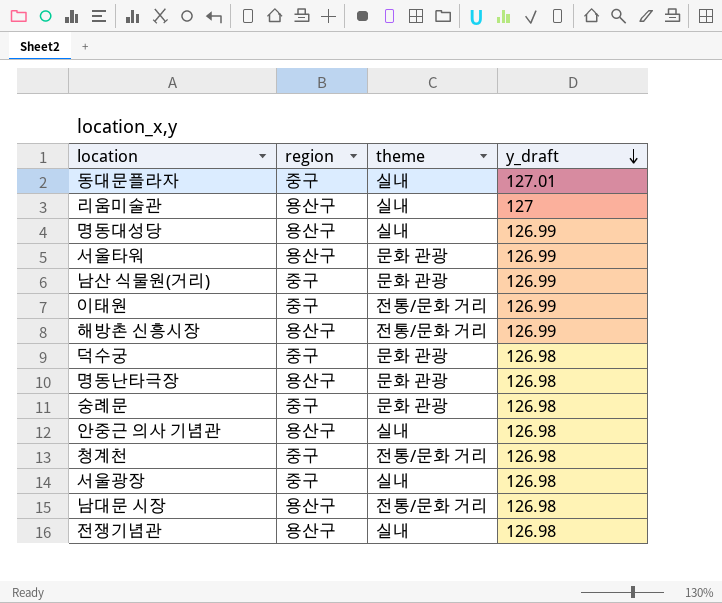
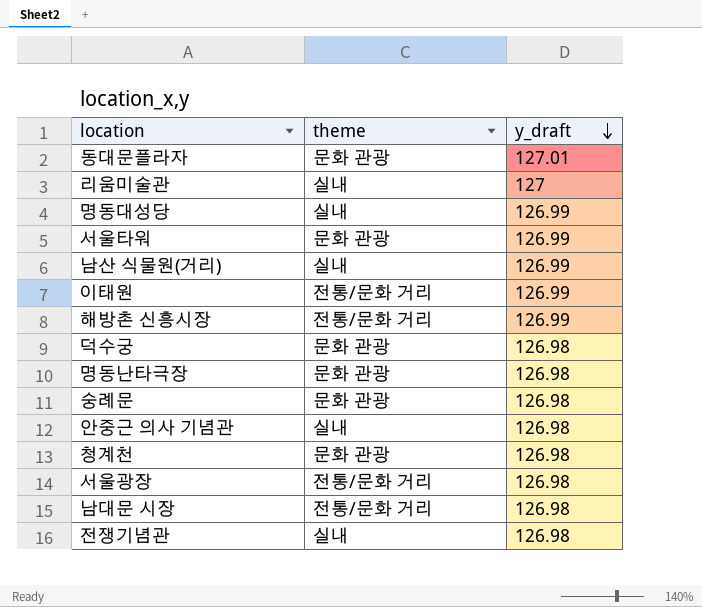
column region | position: 2 -> none
동대문플라자 | theme: 실내 -> 문화 관광
남산 식물원(거리) | theme: 문화 관광 -> 실내
청계천 | theme: 전통/문화 거리 -> 문화 관광
서울광장 | theme: 실내 -> 전통/문화 거리

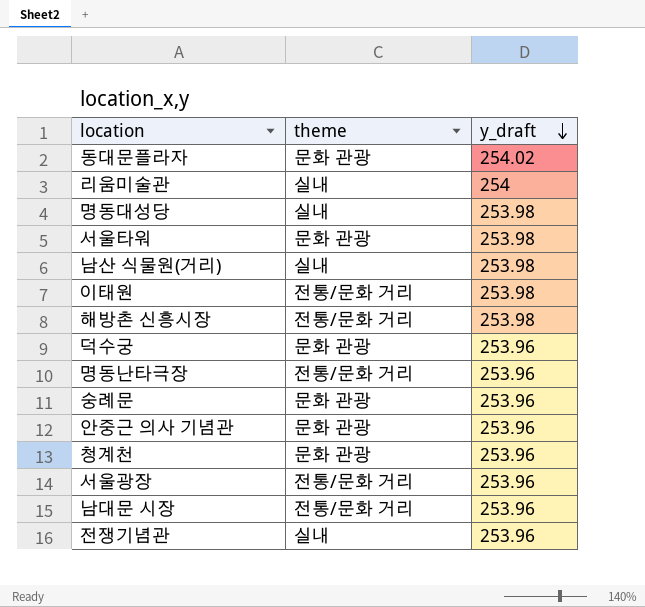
동대문플라자 | y_draft: 127.01 -> 254.02
리움미술관 | y_draft: 127 -> 254
명동대성당 | y_draft: 126.99 -> 253.98
서울타워 | y_draft: 126.99 -> 253.98
남산 식물원(거리) | y_draft: 126.99 -> 253.98
이태원 | y_draft: 126.99 -> 253.98
해방촌 신흥시장 | y_draft: 126.99 -> 253.98
덕수궁 | y_draft: 126.98 -> 253.96
명동난타극장 | theme: 문화 관광 -> 전통/문화 거리
명동난타극장 | y_draft: 126.98 -> 253.96
숭례문 | y_draft: 126.98 -> 253.96
안중근 의사 기념관 | theme: 실내 -> 문화 관광
안중근 의사 기념관 | y_draft: 126.98 -> 253.96
청계천 | y_draft: 126.98 -> 253.96
서울광장 | y_draft: 126.98 -> 253.96
남대문 시장 | y_draft: 126.98 -> 253.96
전쟁기념관 | y_draft: 126.98 -> 253.96

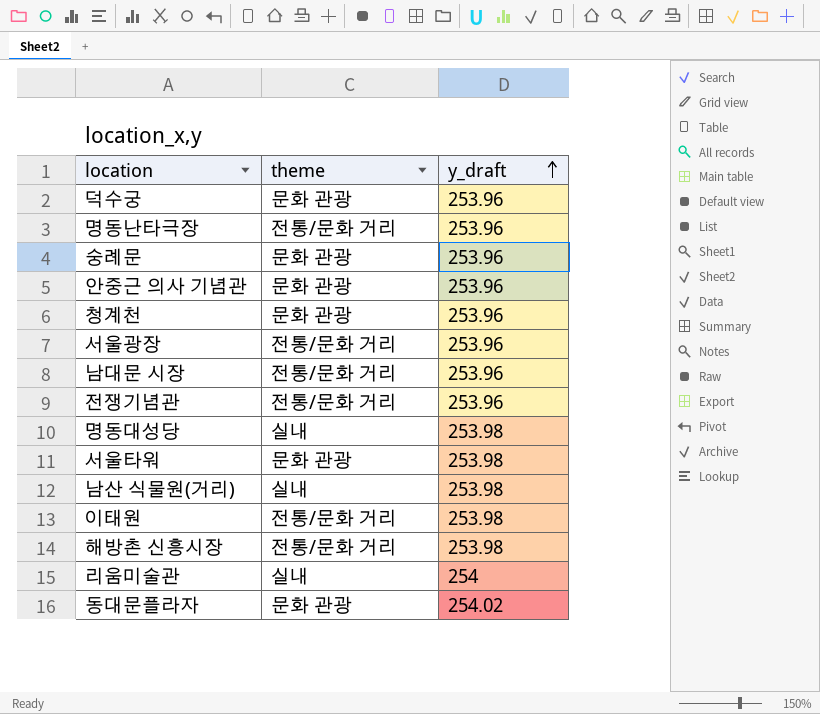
row order: y_draft descending -> y_draft ascending
전쟁기념관 | theme: 실내 -> 전통/문화 거리

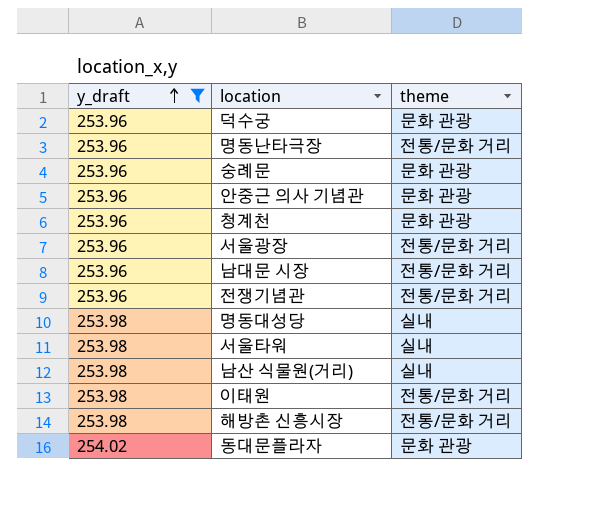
filter: none -> y_draft != 254
column y_draft | position: 3 -> 1
서울타워 | theme: 문화 관광 -> 실내

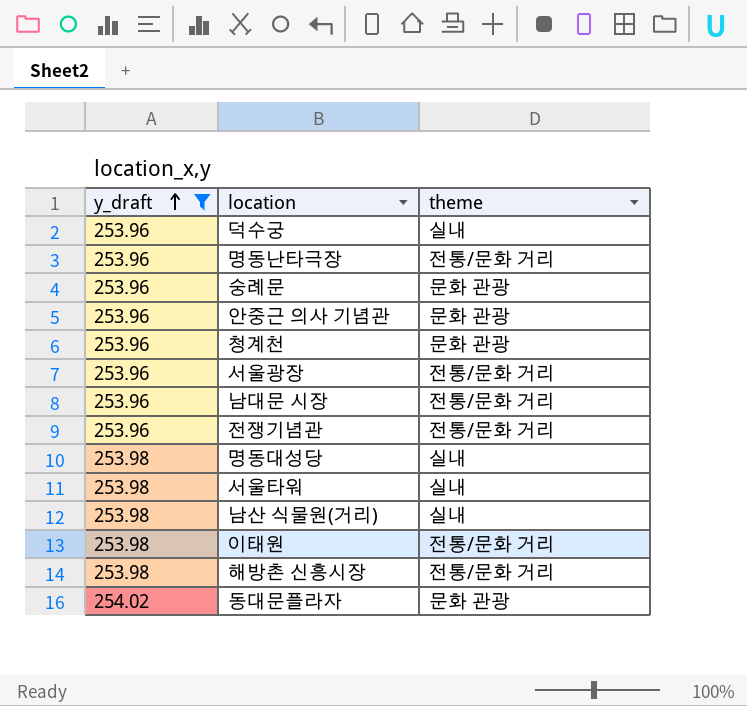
덕수궁 | theme: 문화 관광 -> 실내

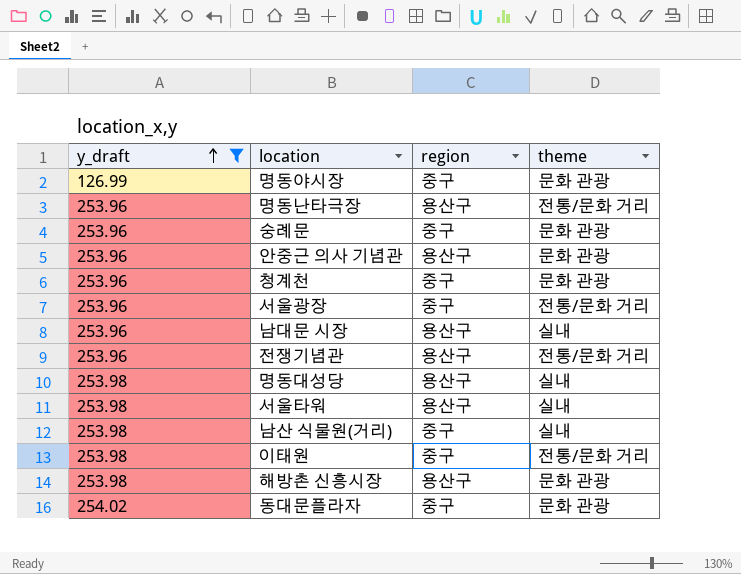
column region | position: none -> 3
row 덕수궁: 253.96 | 실내 -> none
row 명동야시장: none -> 126.99 | 중구 | 문화 관광
남대문 시장 | theme: 전통/문화 거리 -> 실내
해방촌 신흥시장 | theme: 전통/문화 거리 -> 문화 관광

